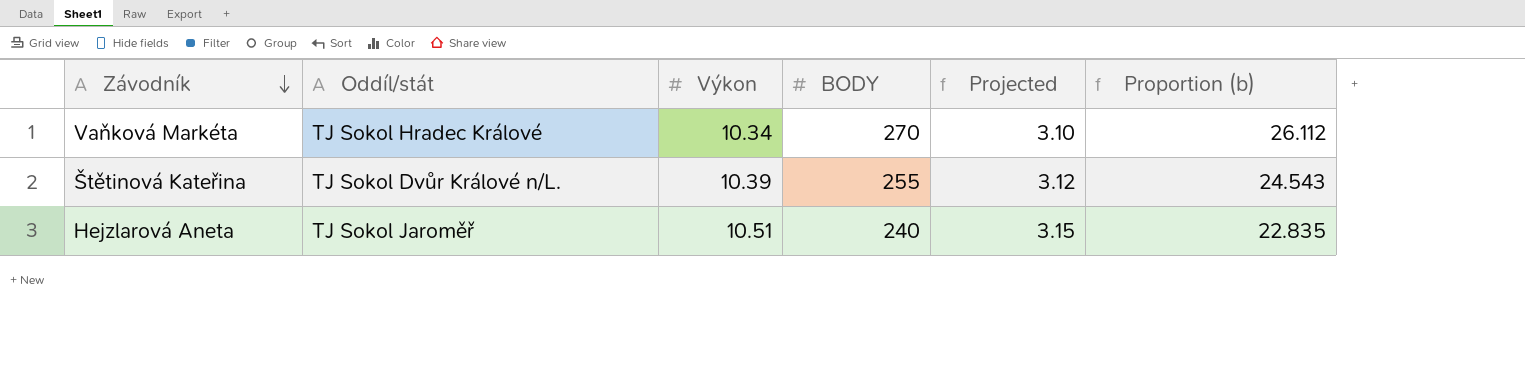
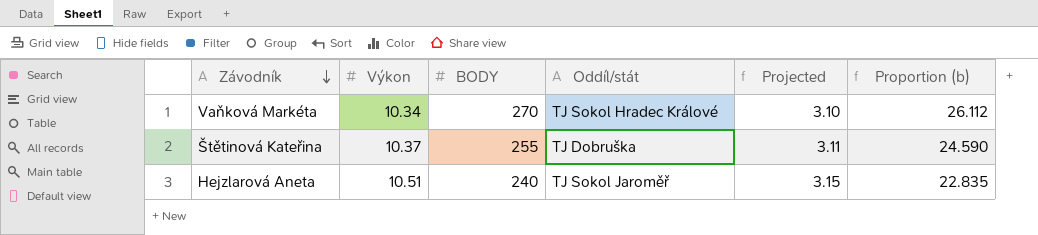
column Oddíl/stát | position: 2 -> 4
Štětinová Kateřina | Výkon: 10.39 -> 10.37
Štětinová Kateřina | Oddíl/stát: TJ Sokol Dvůr Králové n/L. -> TJ Dobruška
Štětinová Kateřina | Projected: 3.12 -> 3.11
Štětinová Kateřina | Proportion (b): 24.543 -> 24.590

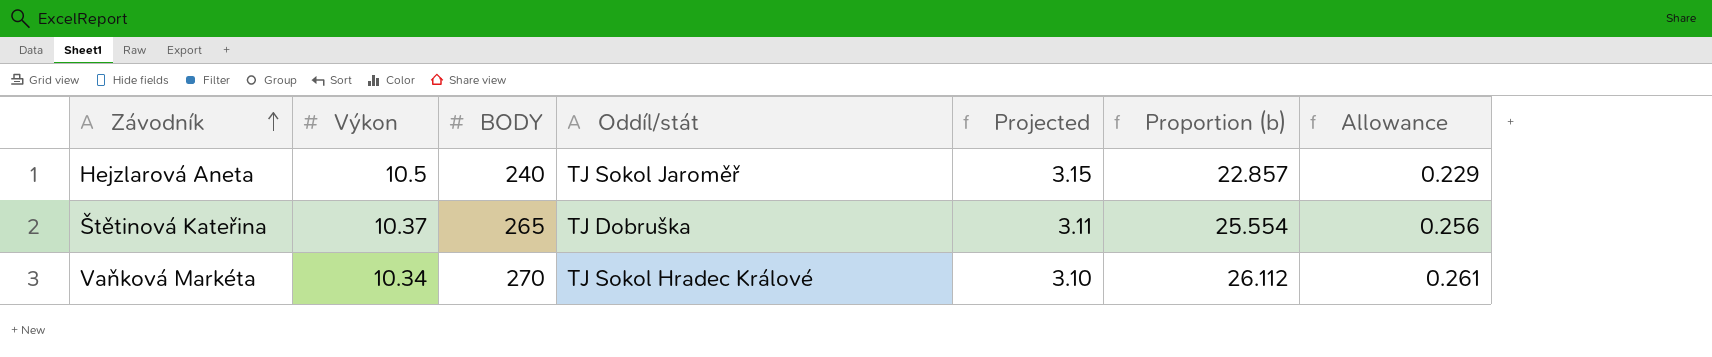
row order: Závodník descending -> Závodník ascending
column Allowance | formula: none -> [Proportion (b)] * 0.01
Hejzlarová Aneta | Výkon: 10.51 -> 10.5
Hejzlarová Aneta | Proportion (b): 22.835 -> 22.857
Štětinová Kateřina | BODY: 255 -> 265
Štětinová Kateřina | Proportion (b): 24.590 -> 25.554

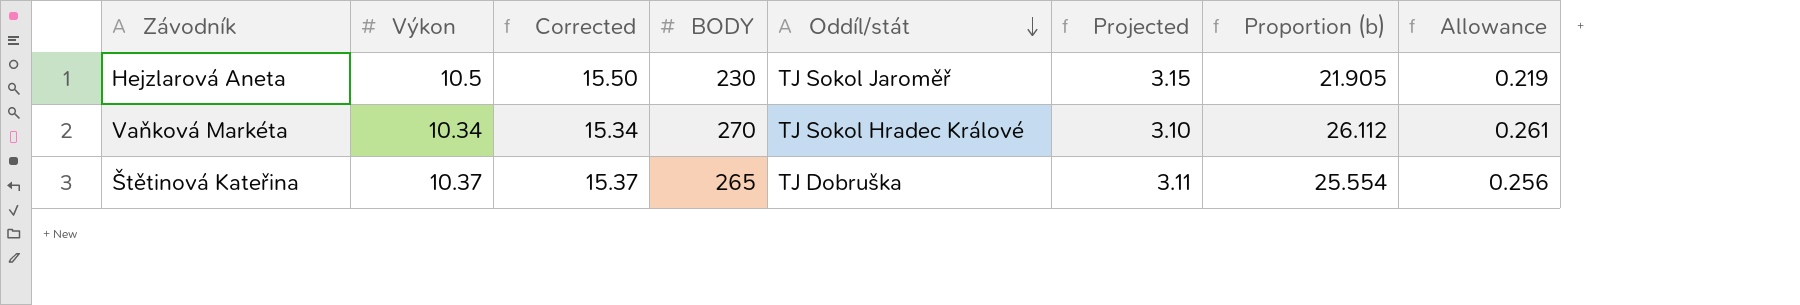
row order: Závodník ascending -> Oddíl/stát descending
column Corrected | formula: none -> [Výkon] + 5
Hejzlarová Aneta | BODY: 240 -> 230
Hejzlarová Aneta | Proportion (b): 22.857 -> 21.905
Hejzlarová Aneta | Allowance: 0.229 -> 0.219

